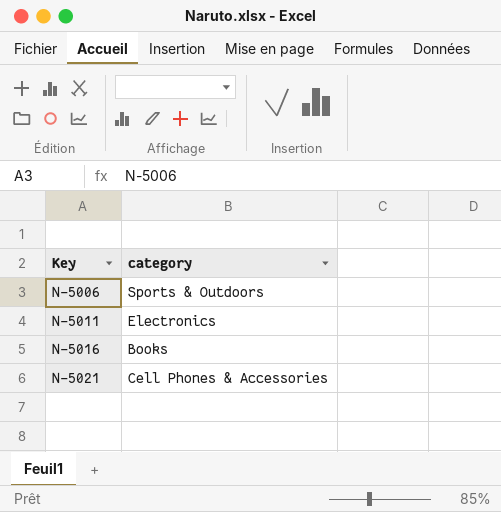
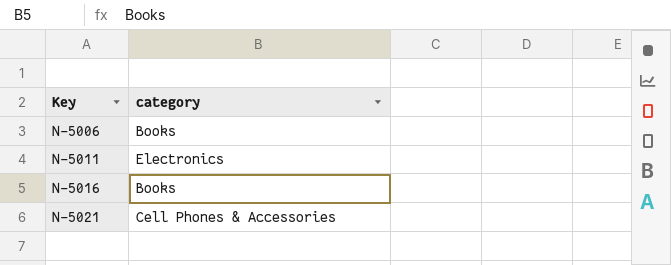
N-5006 | category: Sports & Outdoors -> Books

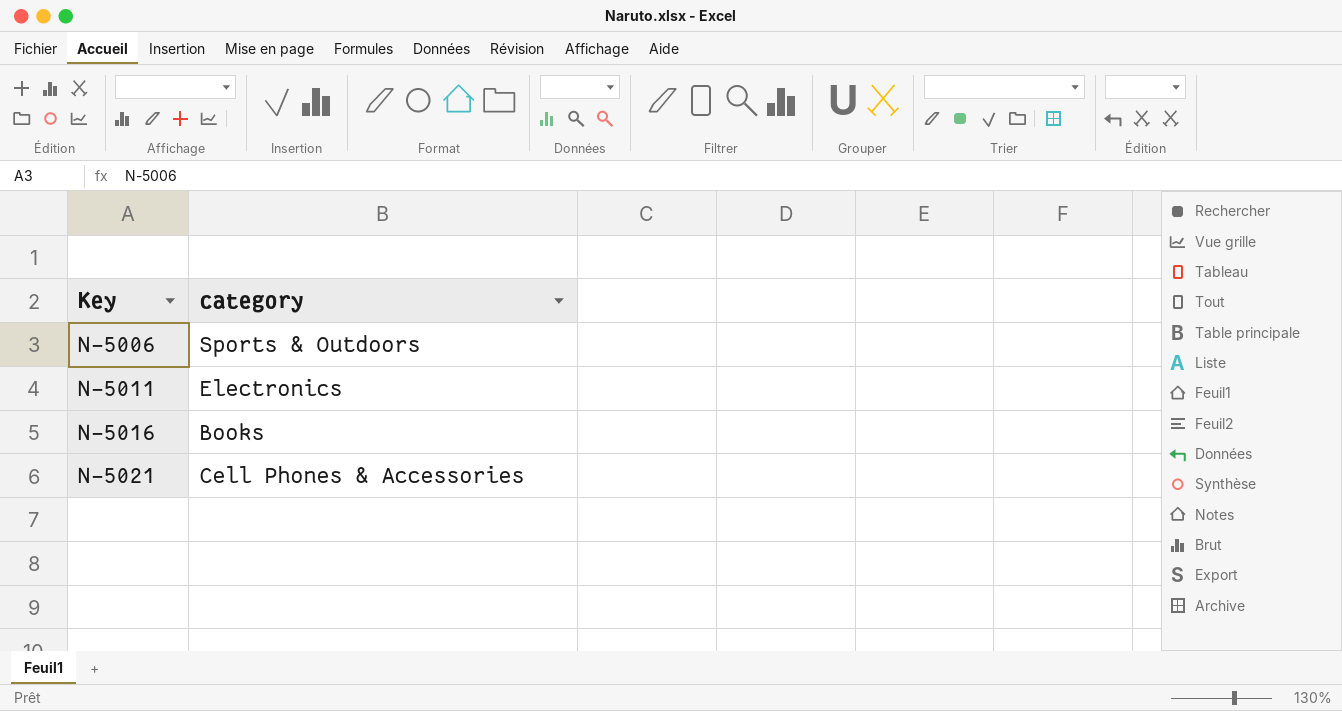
N-5006 | category: Books -> Sports & Outdoors

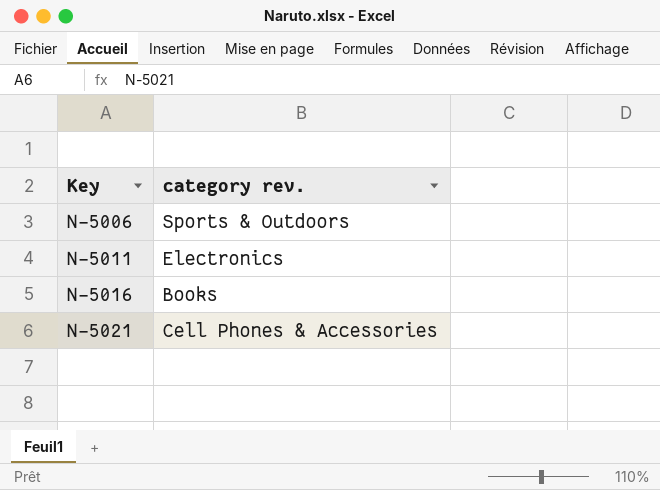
column name: category -> category rev.

